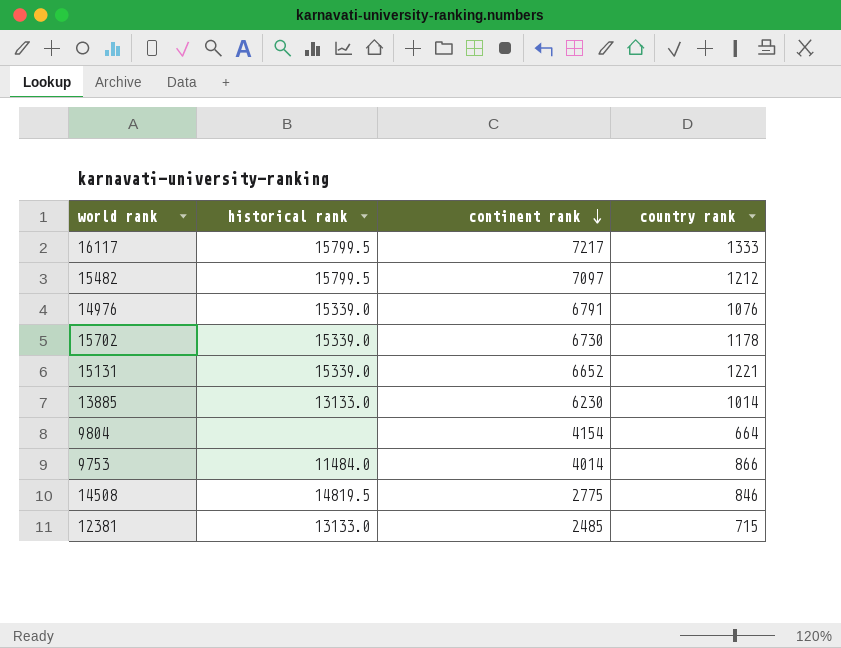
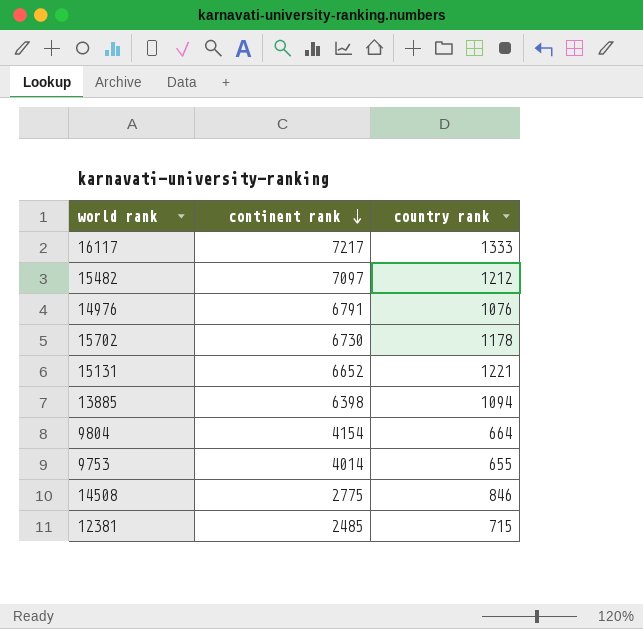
column historical rank | position: 2 -> none
13885 | continent rank: 6230 -> 6398
13885 | country rank: 1014 -> 1094
9753 | country rank: 866 -> 655

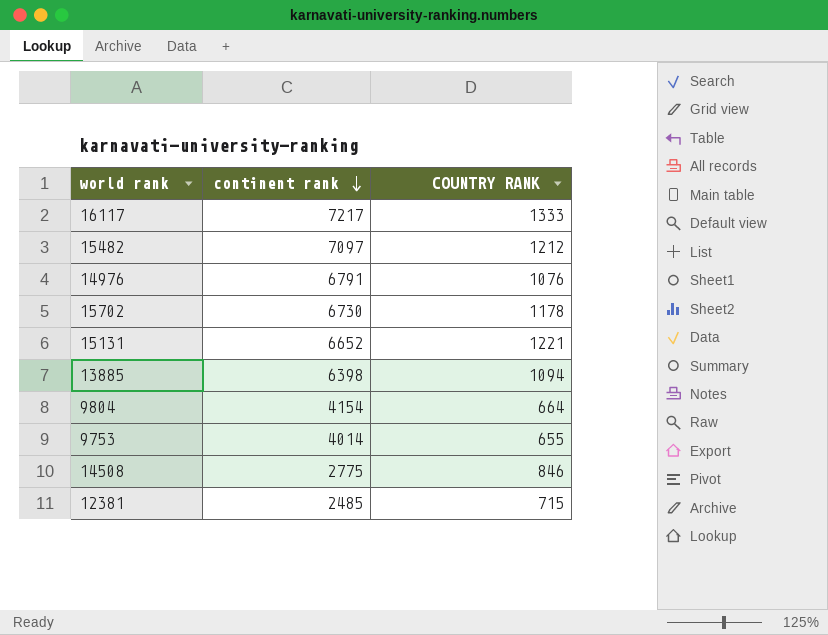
column name: country rank -> COUNTRY RANK

